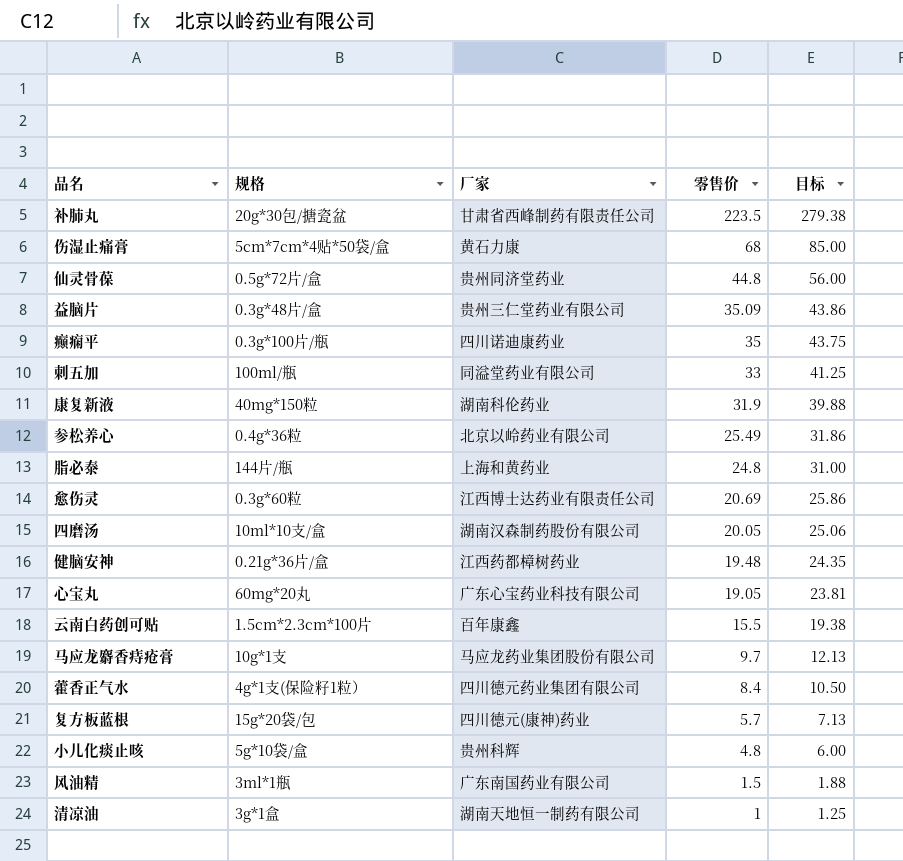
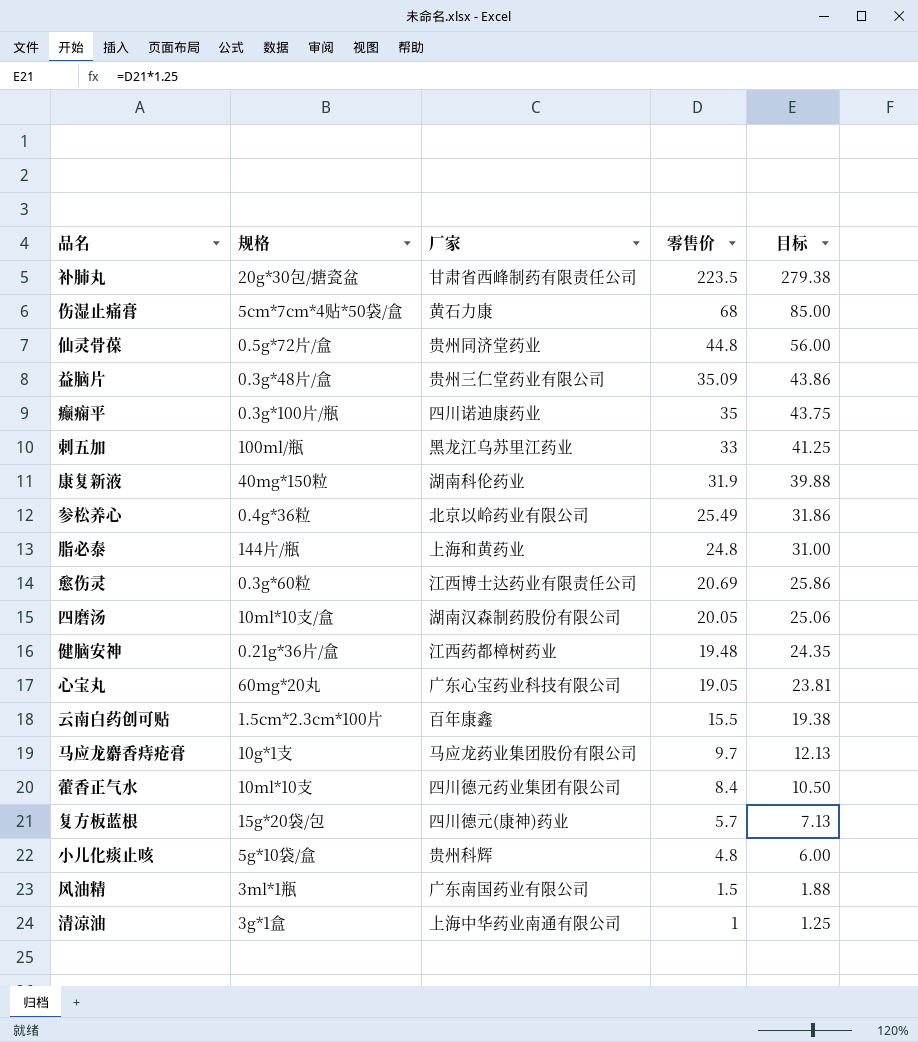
刺五加 | 厂家: 同溢堂药业有限公司 -> 黑龙江乌苏里江药业
藿香正气水 | 规格: 4g*1支(保险籽1粒） -> 10ml*10支
清凉油 | 厂家: 湖南天地恒一制药有限公司 -> 上海中华药业南通有限公司

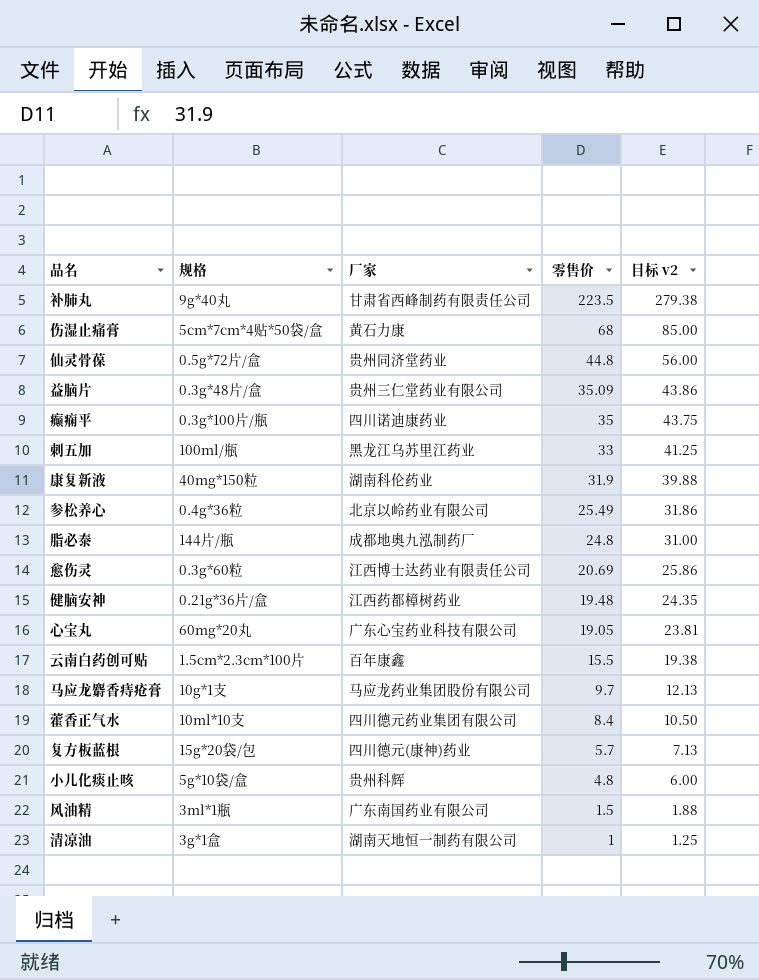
column name: 目标 -> 目标 v2
row 四磨汤: 10ml*10支/盒 | 湖南汉森制药股份有限公司 | 20.05 | 25.06 -> none
补肺丸 | 规格: 20g*30包/搪瓷盆 -> 9g*40丸
脂必泰 | 厂家: 上海和黄药业 -> 成都地奥九泓制药厂
清凉油 | 厂家: 上海中华药业南通有限公司 -> 湖南天地恒一制药有限公司

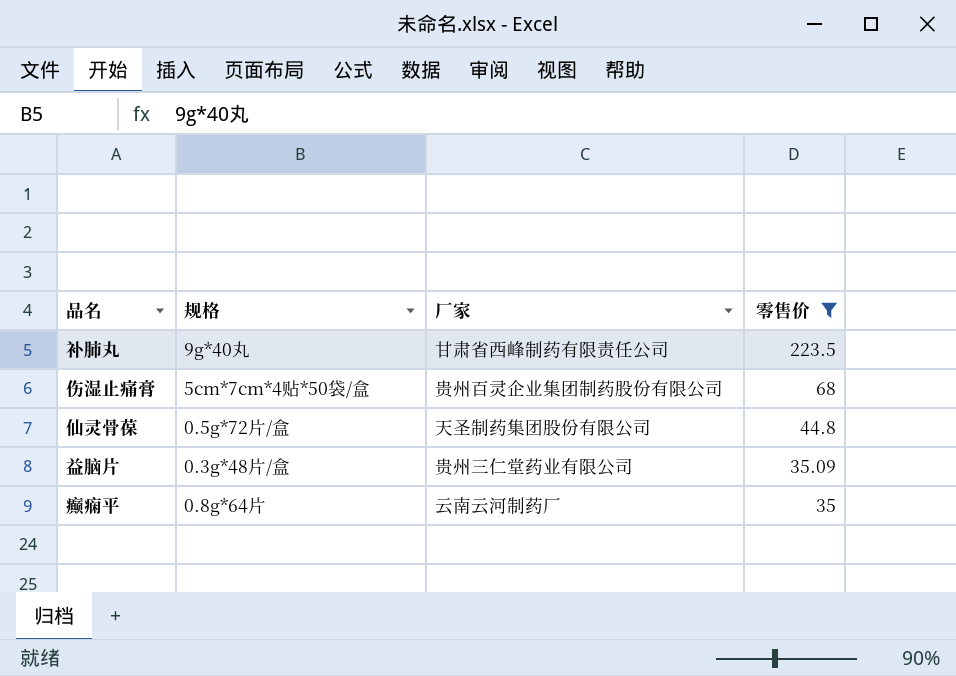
filter: none -> 零售价 >= 35
column 目标 v2 | formula: [零售价] * 1.25 -> none
伤湿止痛膏 | 厂家: 黄石力康 -> 贵州百灵企业集团制药股份有限公司
仙灵骨葆 | 厂家: 贵州同济堂药业 -> 天圣制药集团股份有限公司
癫痫平 | 规格: 0.3g*100片/瓶 -> 0.8g*64片
癫痫平 | 厂家: 四川诺迪康药业 -> 云南云河制药厂

